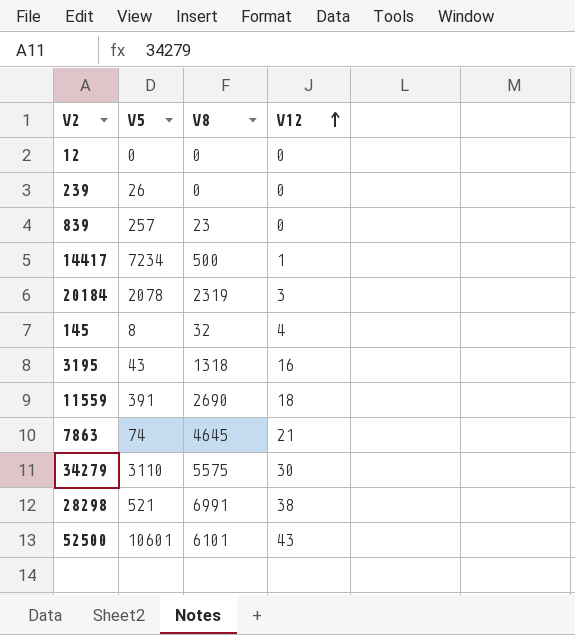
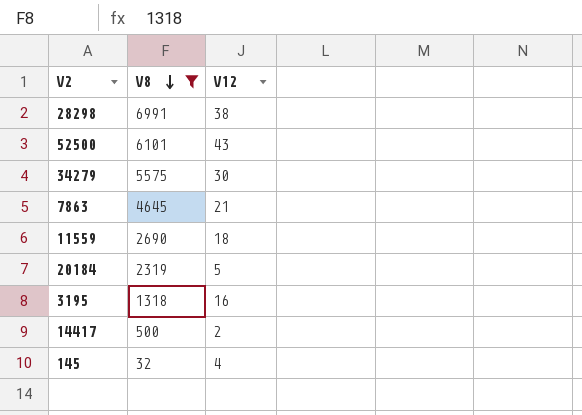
filter: none -> V8 >= 32
row order: V12 ascending -> V8 descending
column V5 | position: 2 -> none
20184 | V12: 3 -> 5
14417 | V12: 1 -> 2

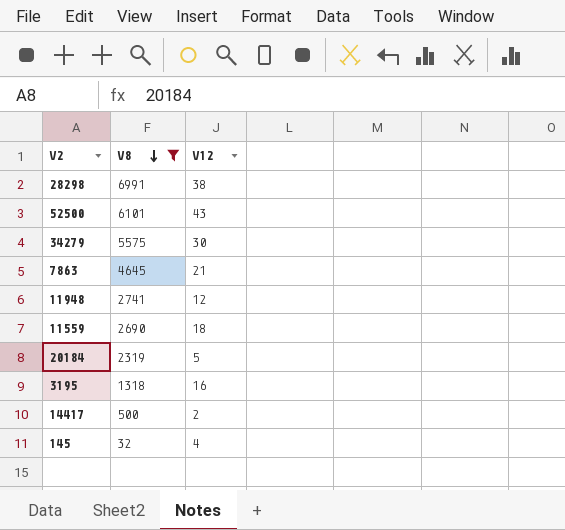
row 11948: none -> 2741 | 12

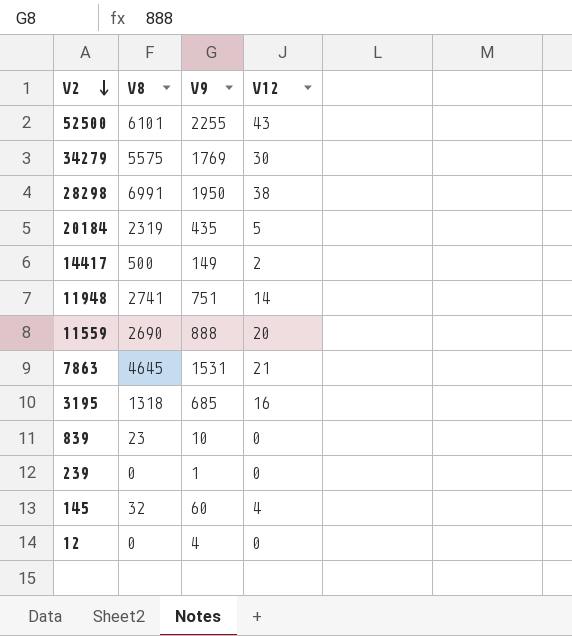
filter: V8 >= 32 -> none
row order: V8 descending -> V2 descending
column V9 | position: none -> 3
11948 | V12: 12 -> 14
11559 | V12: 18 -> 20

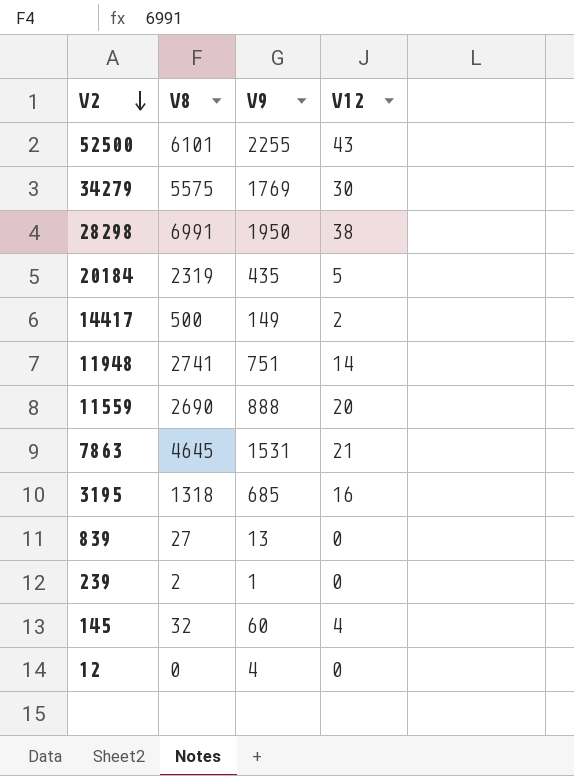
839 | V8: 23 -> 27
839 | V9: 10 -> 13
239 | V8: 0 -> 2

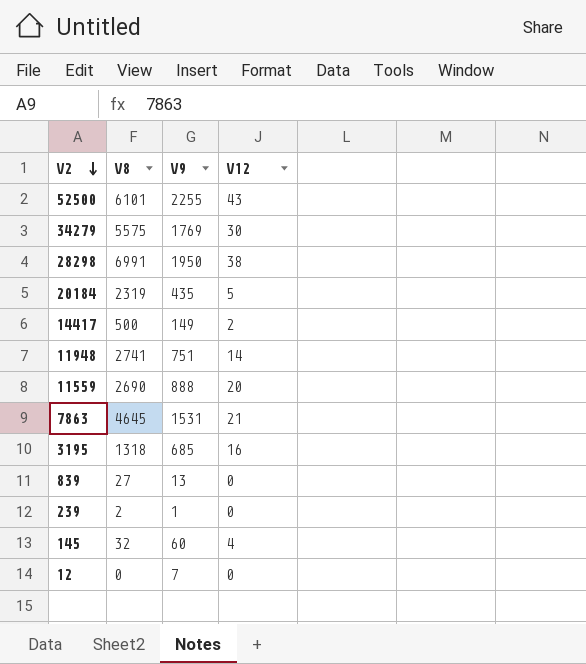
12 | V9: 4 -> 7

